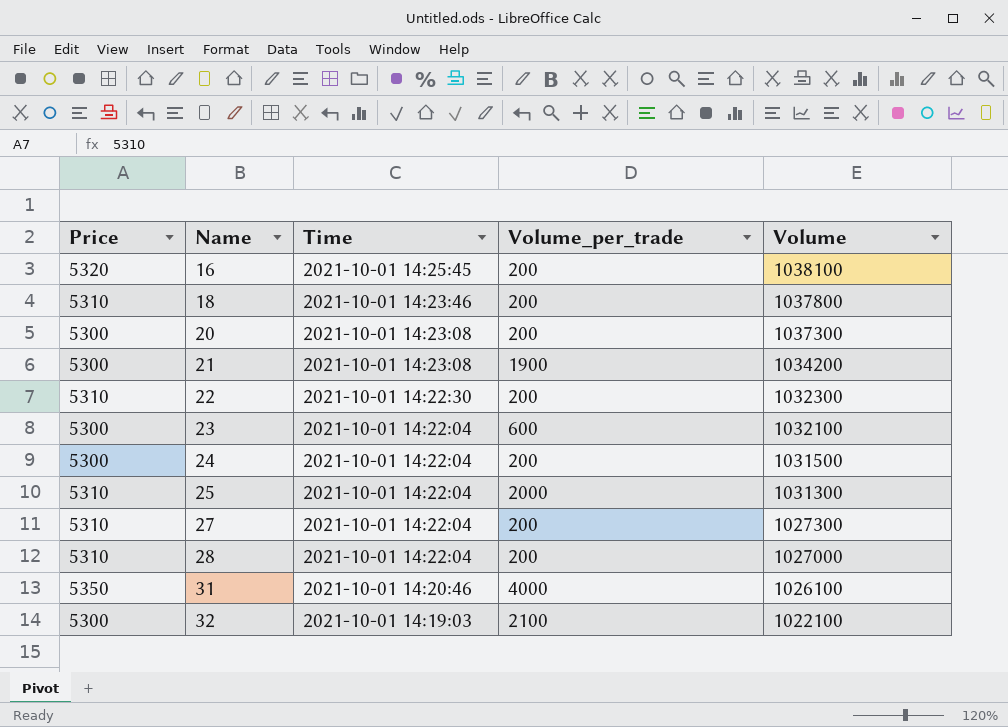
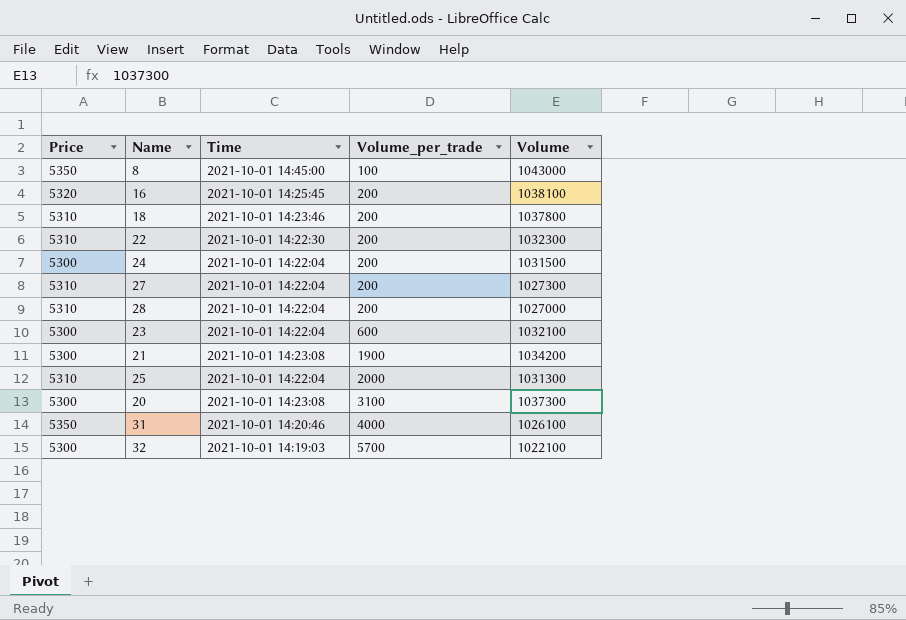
row order: Name ascending -> Volume_per_trade ascending
row 8: none -> 5350 | 2021-10-01 14:45:00 | 100 | 1043000
20 | Volume_per_trade: 200 -> 3100
32 | Volume_per_trade: 2100 -> 5700

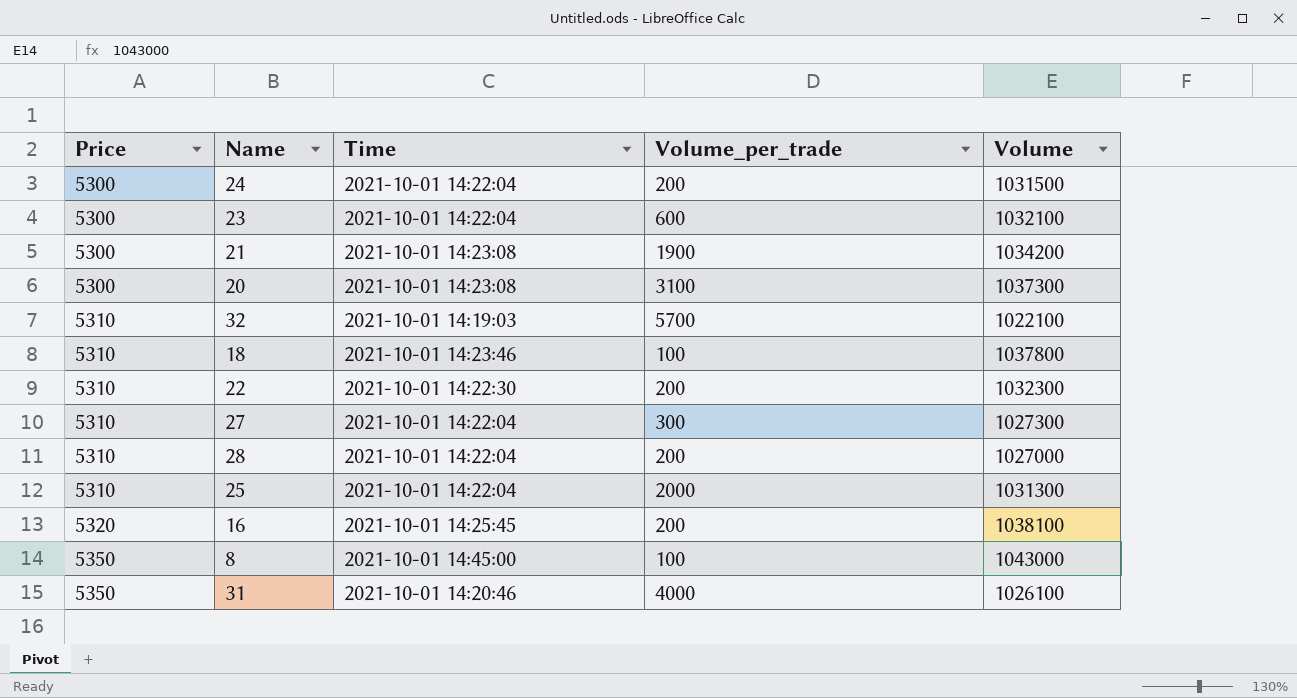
row order: Volume_per_trade ascending -> Price ascending
32 | Price: 5300 -> 5310
18 | Volume_per_trade: 200 -> 100
27 | Volume_per_trade: 200 -> 300

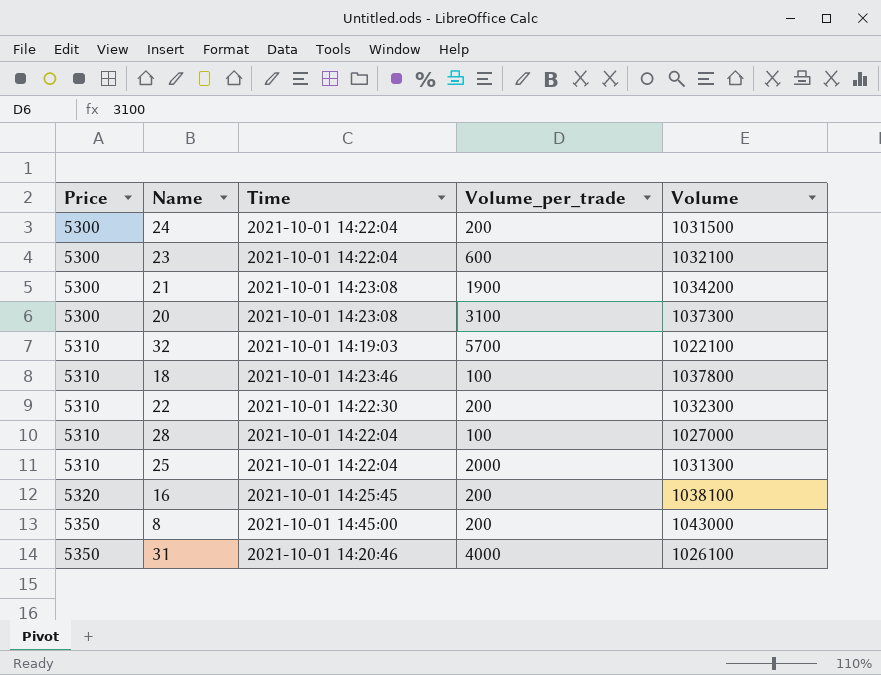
row 27: 5310 | 2021-10-01 14:22:04 | 300 | 1027300 -> none
28 | Volume_per_trade: 200 -> 100
8 | Volume_per_trade: 100 -> 200

